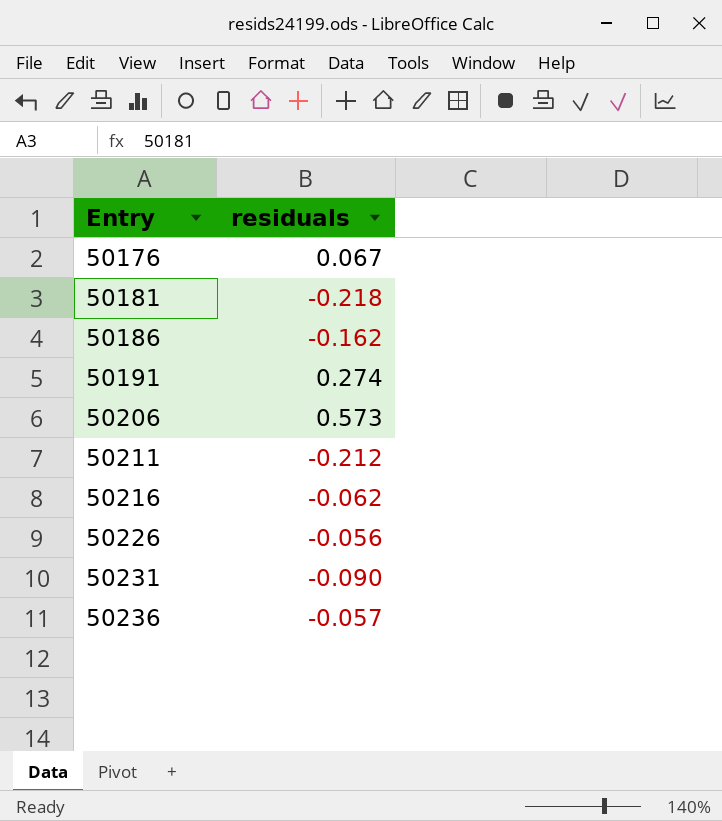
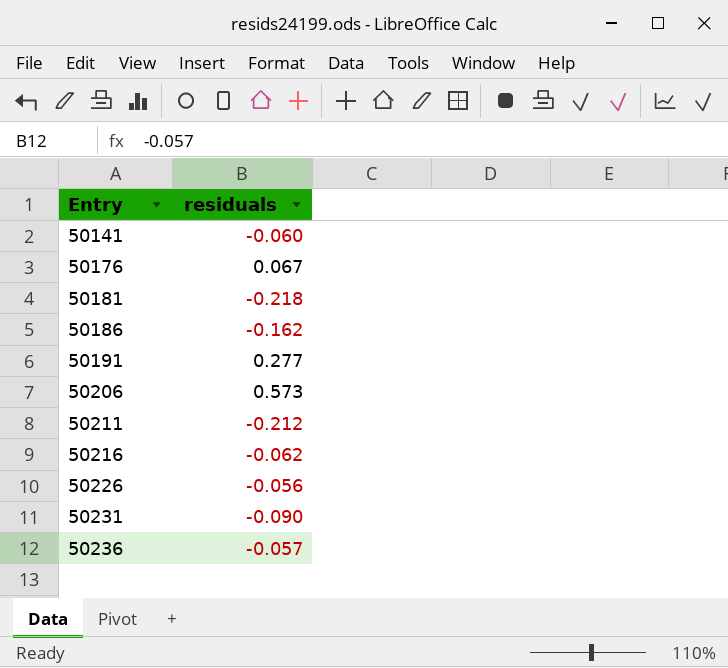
row 50141: none -> -0.060
50191 | residuals: 0.274 -> 0.277

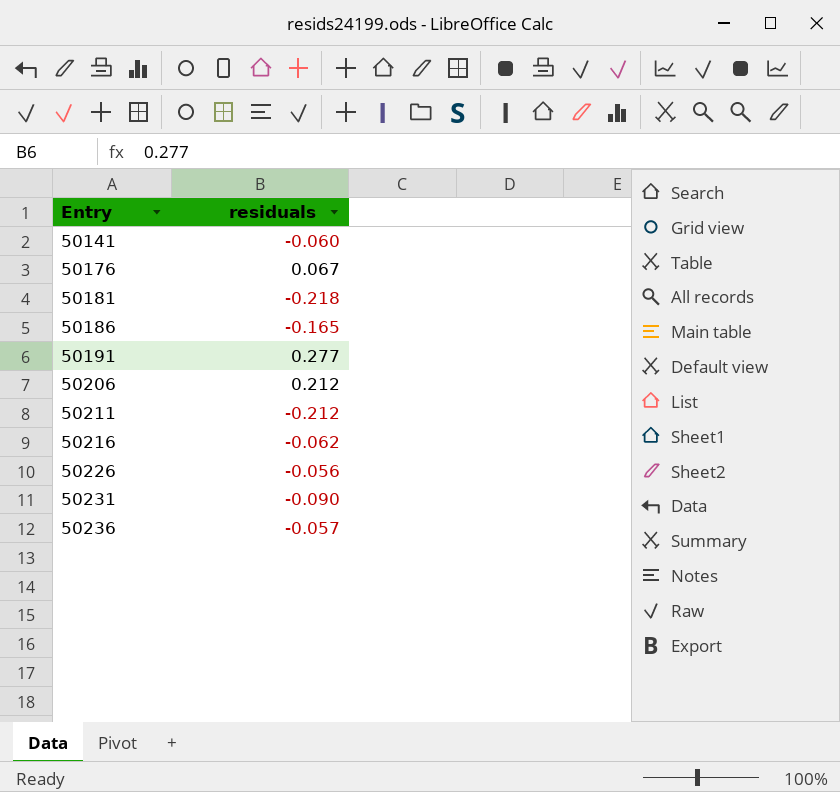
50186 | residuals: -0.162 -> -0.165
50206 | residuals: 0.573 -> 0.212

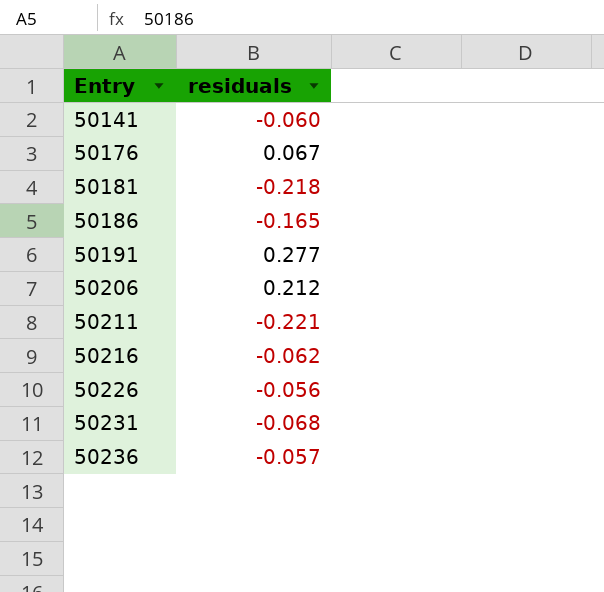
50211 | residuals: -0.212 -> -0.221
50231 | residuals: -0.090 -> -0.068

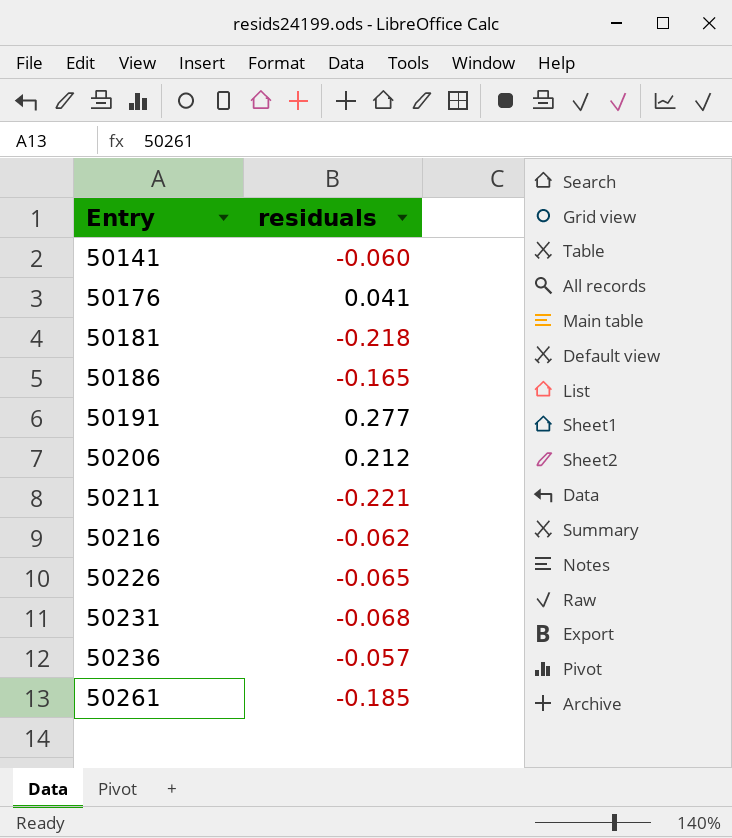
50176 | residuals: 0.067 -> 0.041
50226 | residuals: -0.056 -> -0.065
row 50261: none -> -0.185

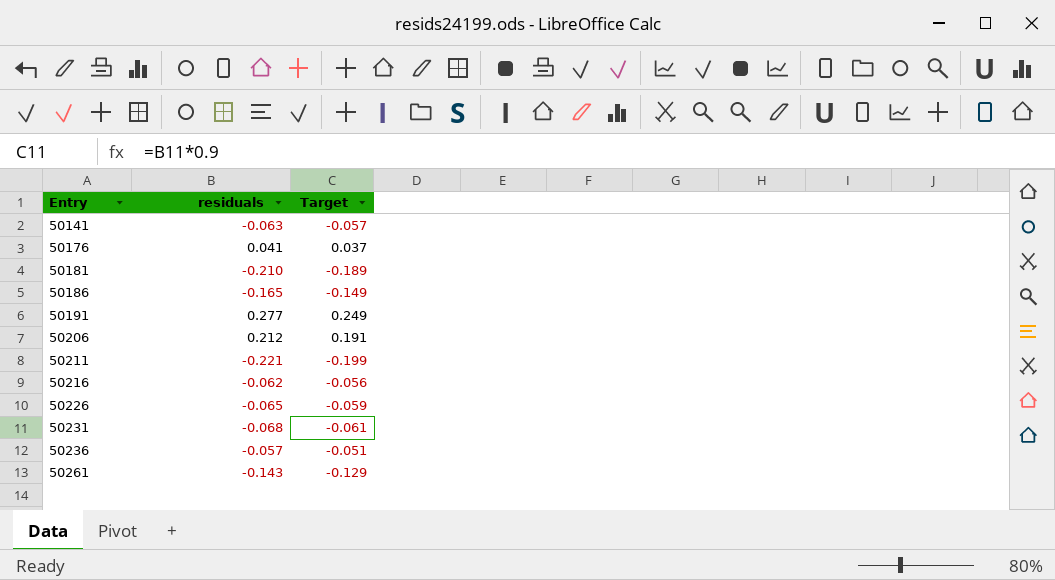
column Target | formula: none -> [residuals] * 0.9
50141 | residuals: -0.060 -> -0.063
50181 | residuals: -0.218 -> -0.210
50261 | residuals: -0.185 -> -0.143

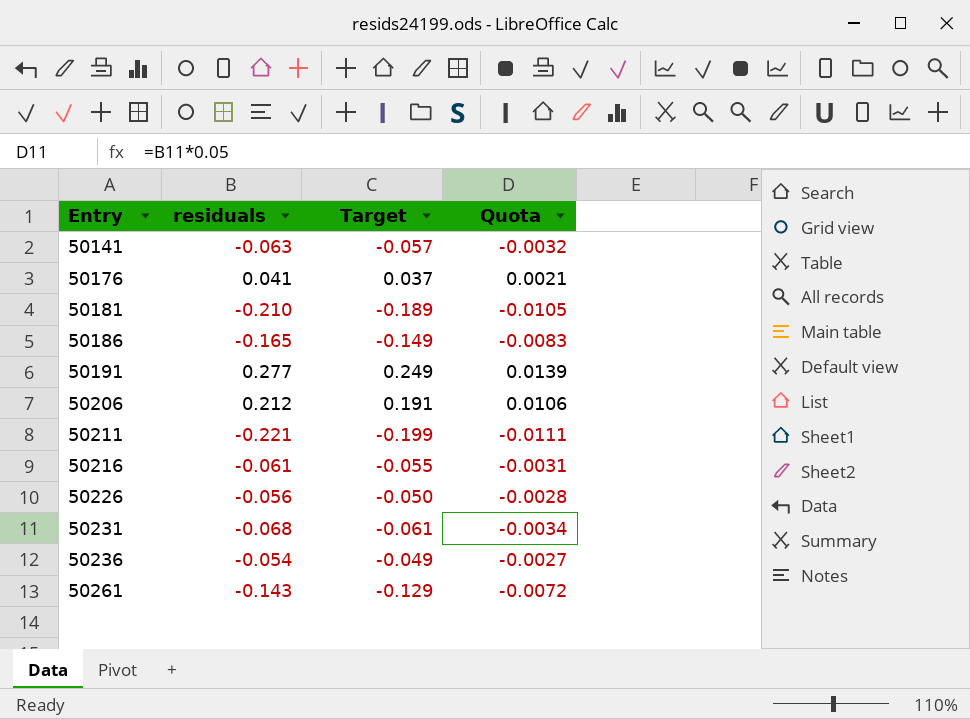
column Quota | formula: none -> [residuals] * 0.05
50216 | residuals: -0.062 -> -0.061
50216 | Target: -0.056 -> -0.055
50226 | residuals: -0.065 -> -0.056
50226 | Target: -0.059 -> -0.050
50236 | residuals: -0.057 -> -0.054
50236 | Target: -0.051 -> -0.049

